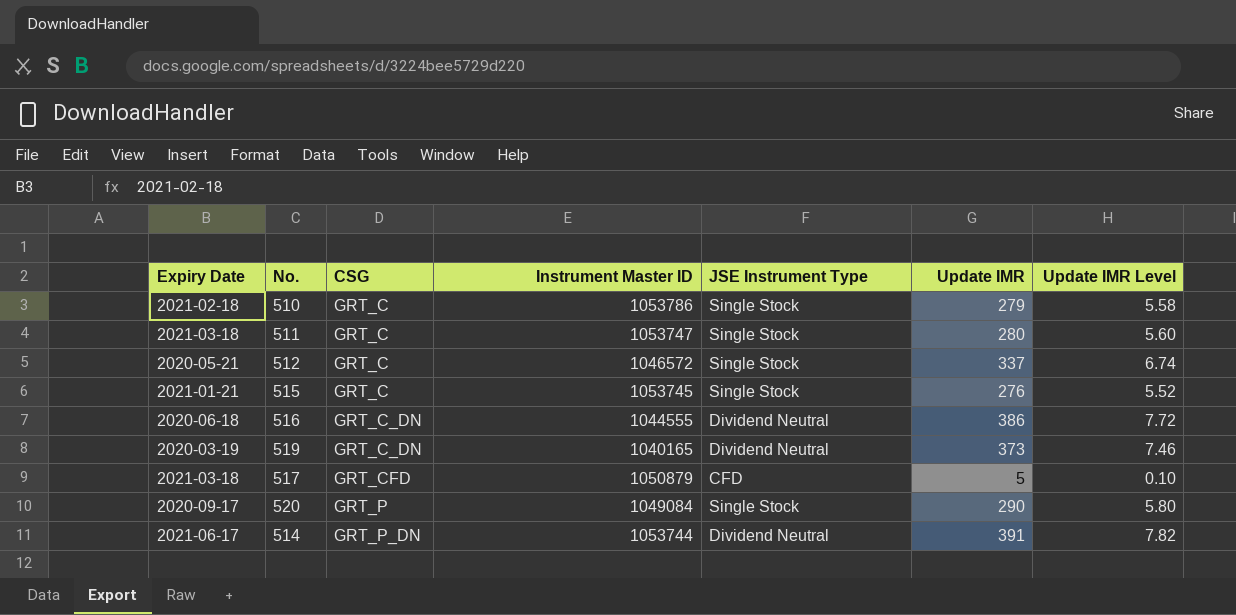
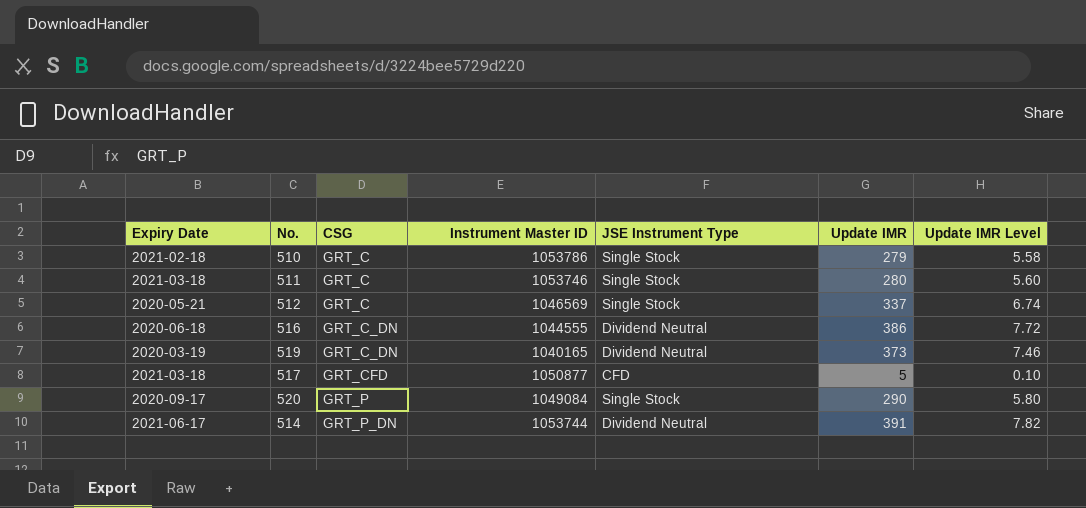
row 515: 2021-01-21 | GRT_C | 1053745 | Single Stock | 276 | 5.52 -> none
511 | Instrument Master ID: 1053747 -> 1053746
512 | Instrument Master ID: 1046572 -> 1046569
517 | Instrument Master ID: 1050879 -> 1050877

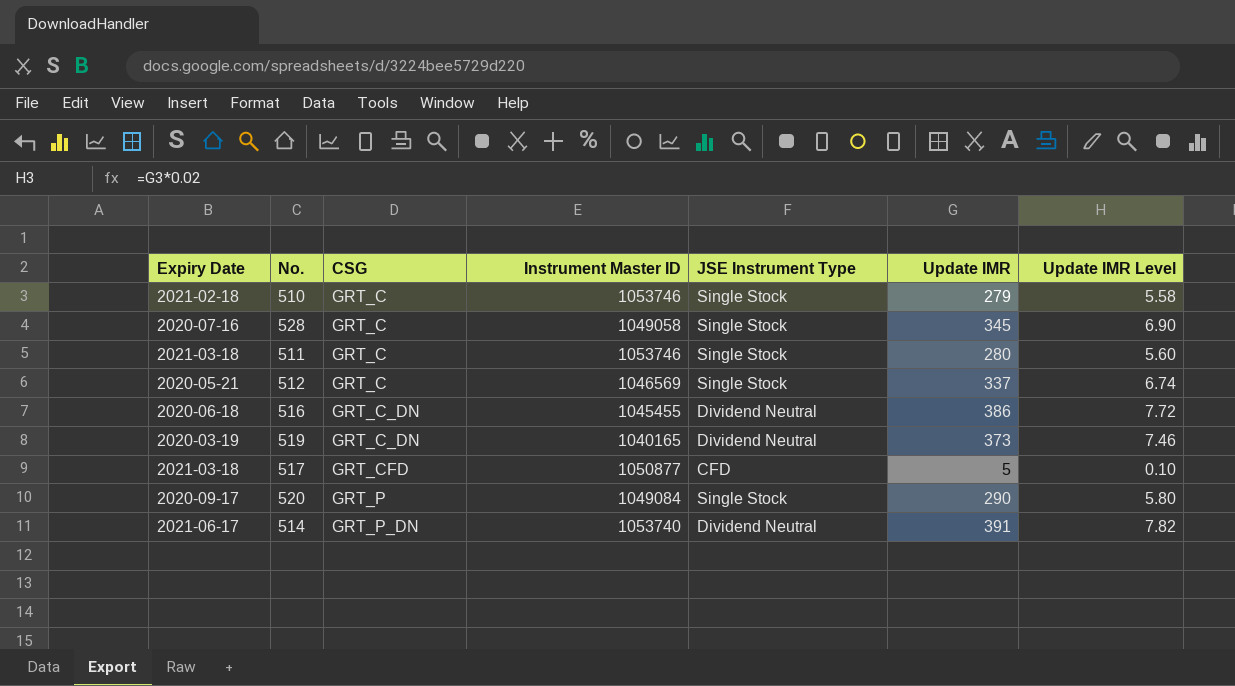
510 | Instrument Master ID: 1053786 -> 1053746
row 528: none -> 2020-07-16 | GRT_C | 1049058 | Single Stock | 345 | 6.90
516 | Instrument Master ID: 1044555 -> 1045455
514 | Instrument Master ID: 1053744 -> 1053740

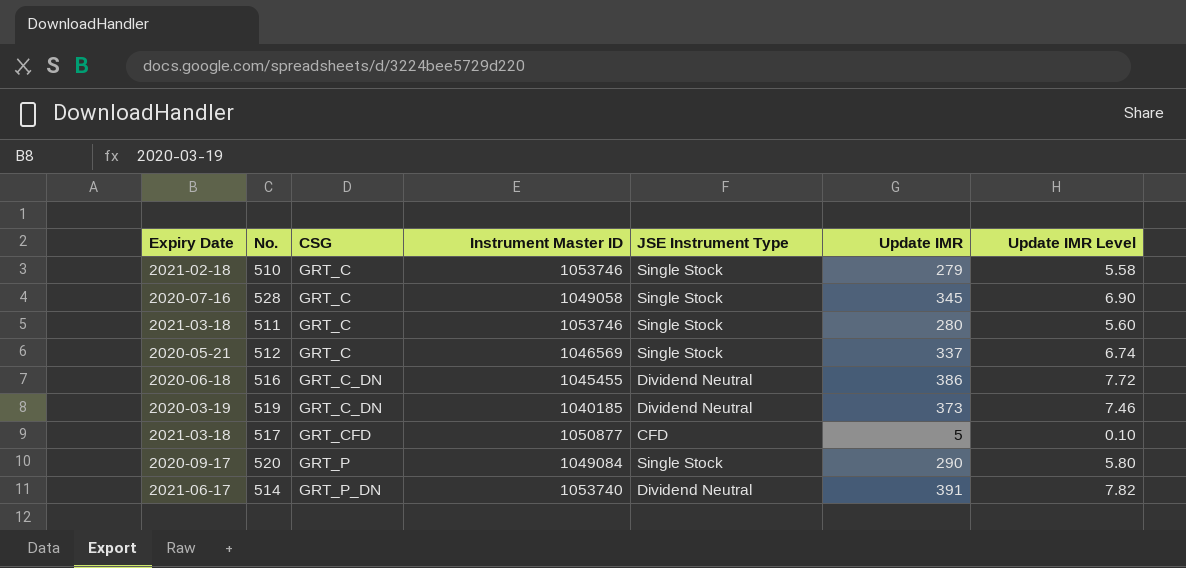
519 | Instrument Master ID: 1040165 -> 1040185

